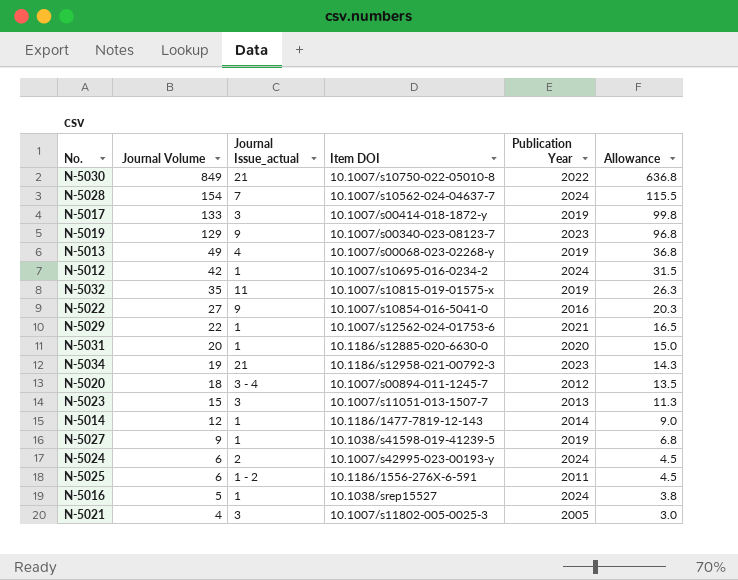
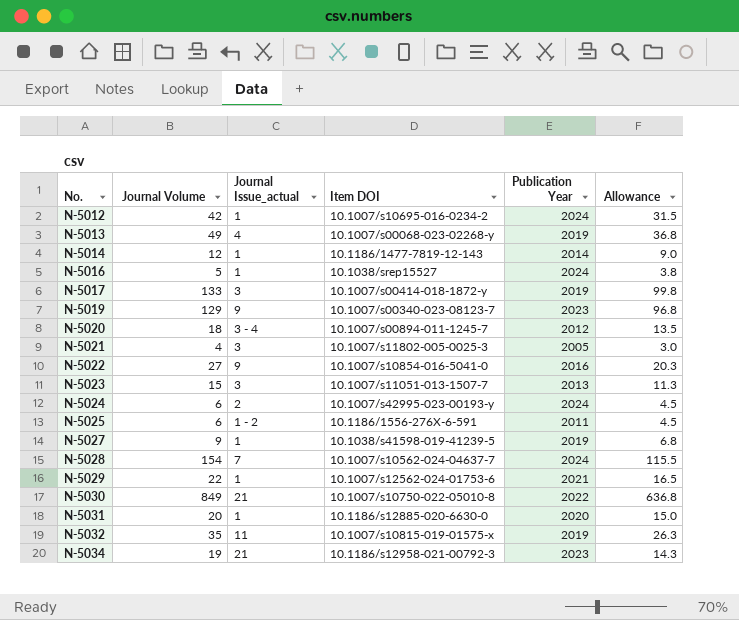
row order: Journal Volume descending -> No. ascending

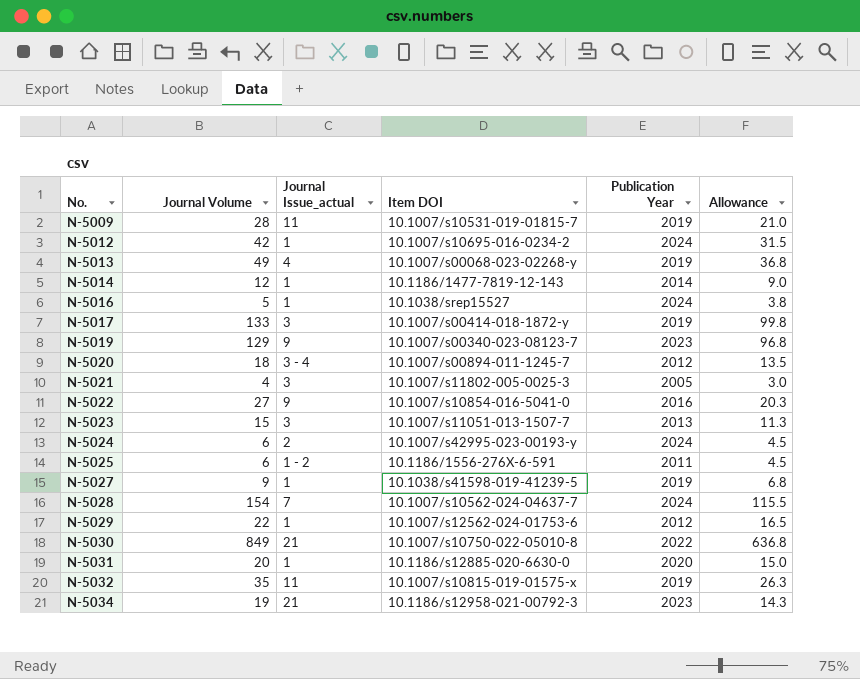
row N-5009: none -> 28 | 11 | 10.1007/s10531-019-01815-7 | 2019 | 21.0
N-5029 | Publication Year: 2021 -> 2012

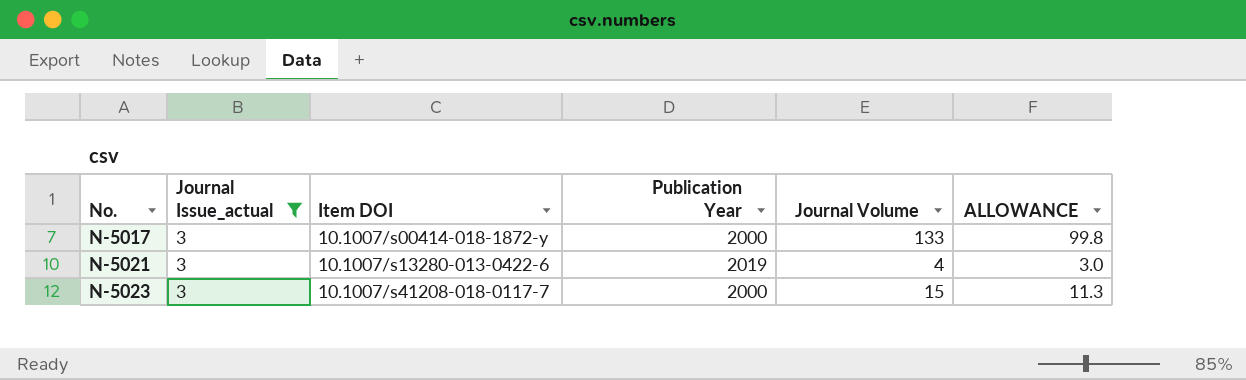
filter: none -> Journal Issue_actual = 3
column Journal Volume | position: 2 -> 5
column name: Allowance -> ALLOWANCE
N-5017 | Publication Year: 2019 -> 2000
N-5021 | Item DOI: 10.1007/s11802-005-0025-3 -> 10.1007/s13280-013-0422-6
N-5021 | Publication Year: 2005 -> 2019
N-5023 | Item DOI: 10.1007/s11051-013-1507-7 -> 10.1007/s41208-018-0117-7
N-5023 | Publication Year: 2013 -> 2000

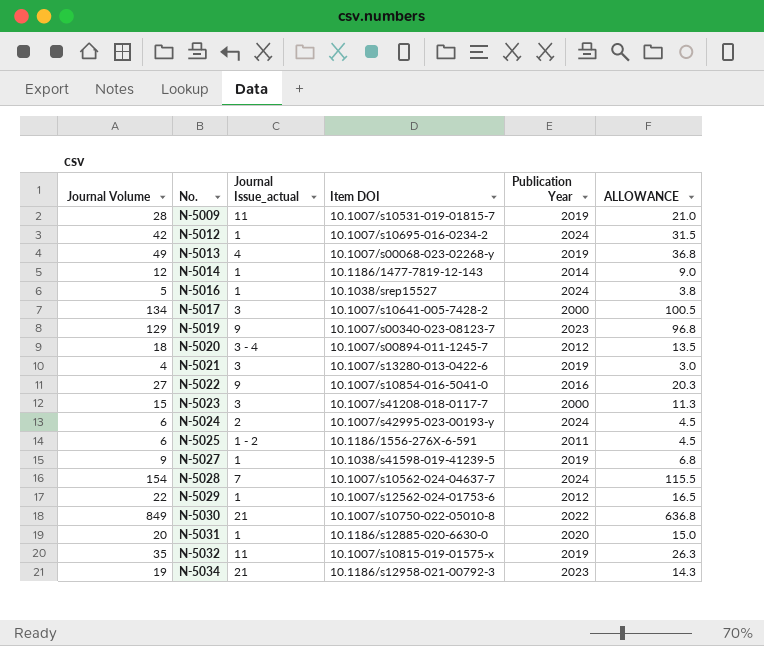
filter: Journal Issue_actual = 3 -> none
column Journal Volume | position: 5 -> 1
N-5017 | Journal Volume: 133 -> 134
N-5017 | Item DOI: 10.1007/s00414-018-1872-y -> 10.1007/s10641-005-7428-2
N-5017 | ALLOWANCE: 99.8 -> 100.5

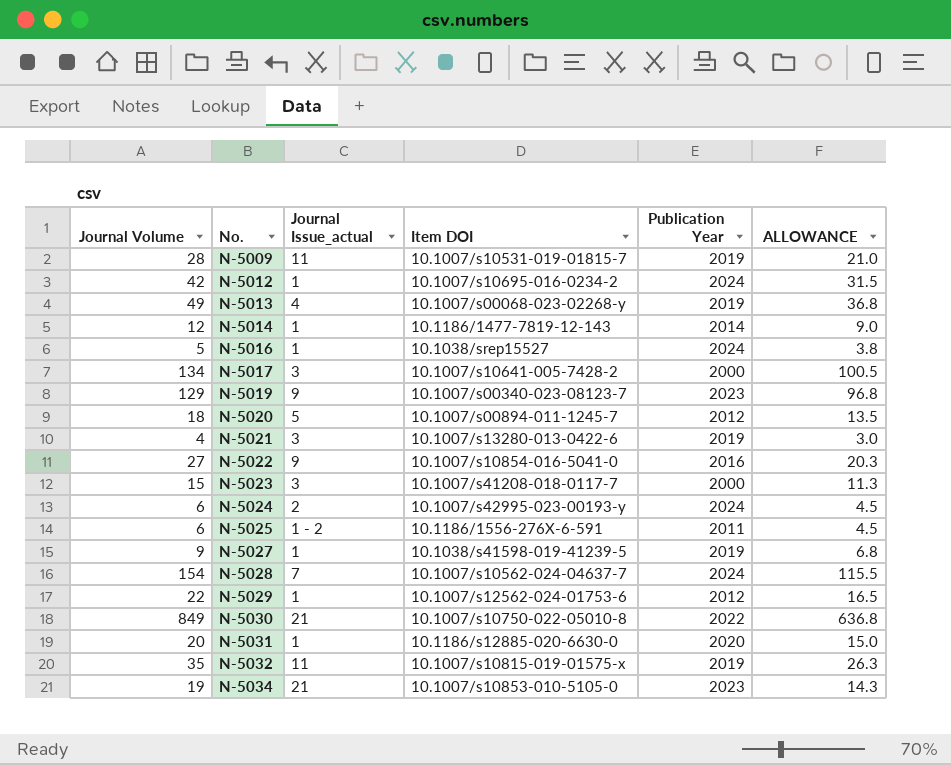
N-5020 | Journal Issue_actual: 3 - 4 -> 5
N-5034 | Item DOI: 10.1186/s12958-021-00792-3 -> 10.1007/s10853-010-5105-0

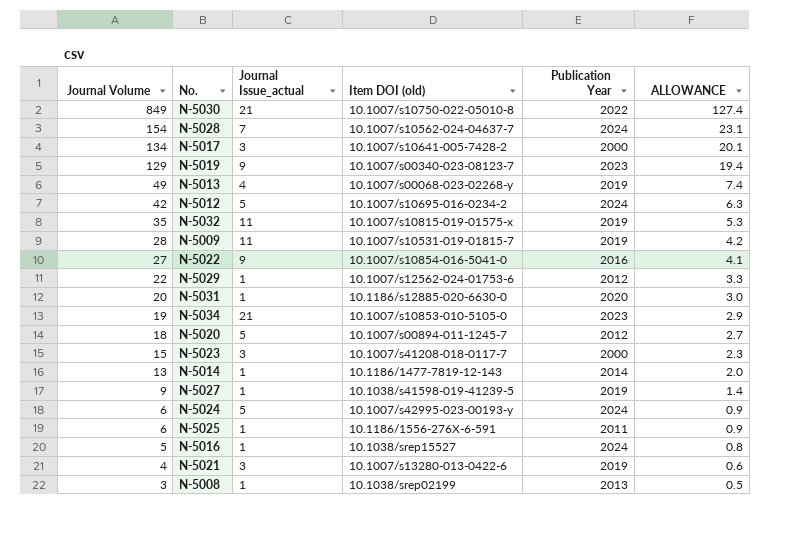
row order: No. ascending -> Journal Volume descending
column name: Item DOI -> Item DOI (old)
column ALLOWANCE | formula: [Journal Volume] * 0.75 -> [Journal Volume] * 0.15
N-5012 | Journal Issue_actual: 1 -> 5
N-5014 | Journal Volume: 12 -> 13
N-5024 | Journal Issue_actual: 2 -> 5
N-5025 | Journal Issue_actual: 1 - 2 -> 1
row N-5008: none -> 3 | 1 | 10.1038/srep02199 | 2013 | 0.5

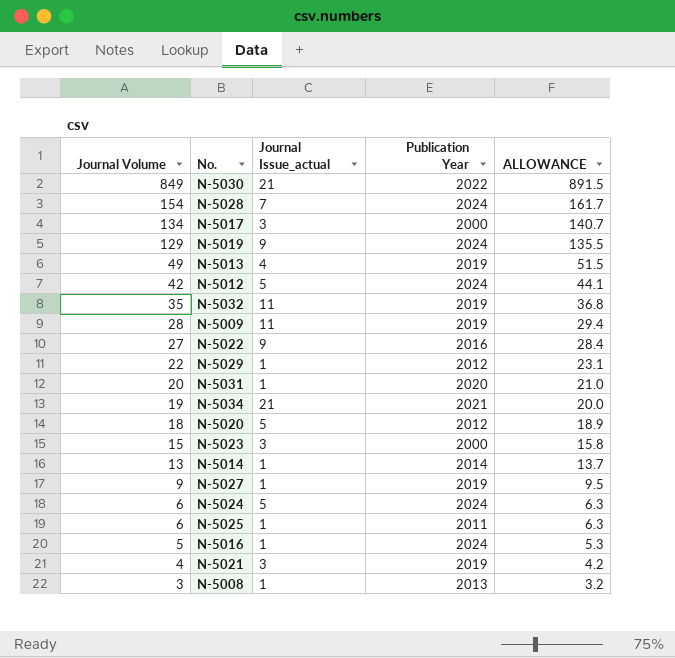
column Item DOI (old) | position: 4 -> none
column ALLOWANCE | formula: [Journal Volume] * 0.15 -> [Journal Volume] * 1.05
N-5019 | Publication Year: 2023 -> 2024
N-5034 | Publication Year: 2023 -> 2021

